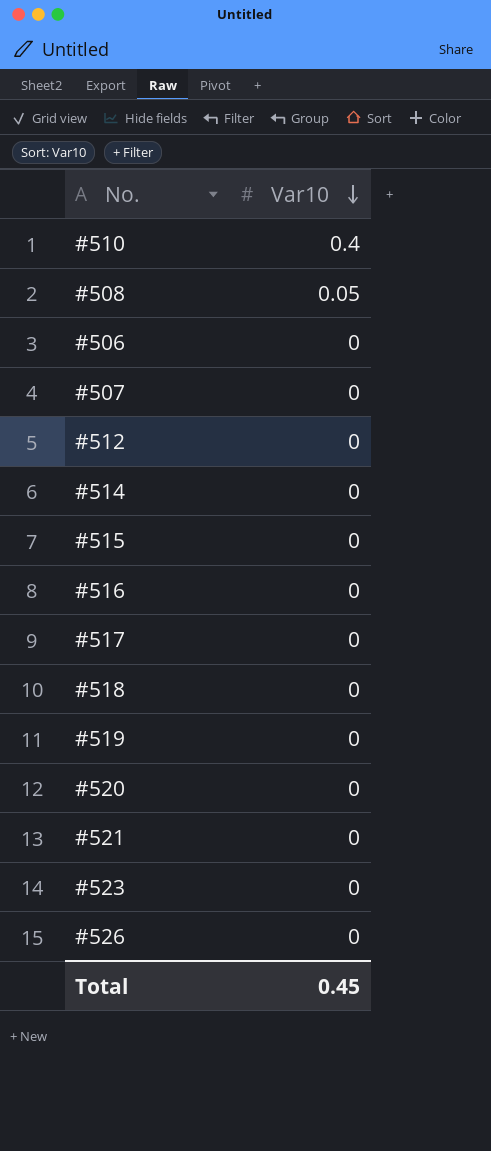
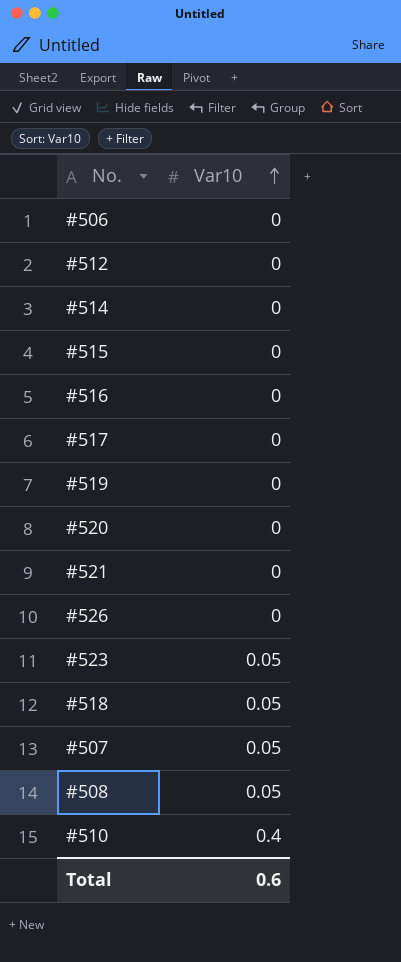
row order: Var10 descending -> Var10 ascending
#523 | Var10: 0 -> 0.05
#518 | Var10: 0 -> 0.05
#507 | Var10: 0 -> 0.05
Total | Var10: 0.45 -> 0.6

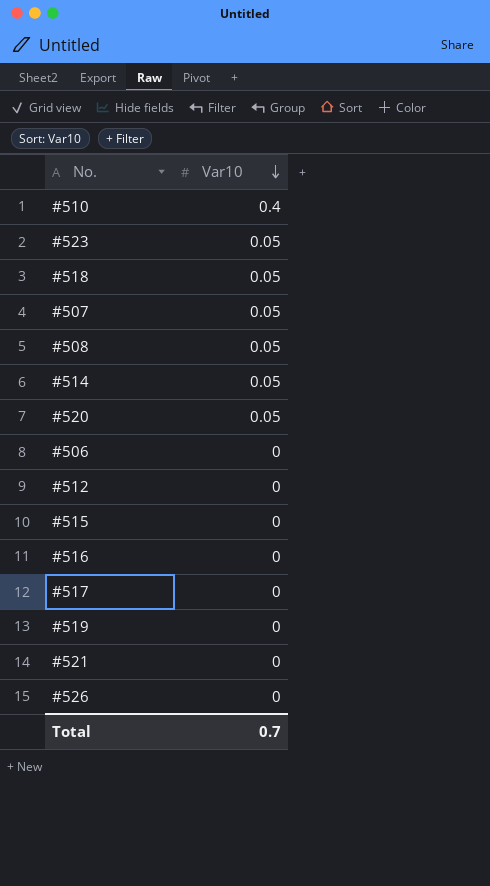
row order: Var10 ascending -> Var10 descending
#514 | Var10: 0 -> 0.05
#520 | Var10: 0 -> 0.05
Total | Var10: 0.6 -> 0.7

